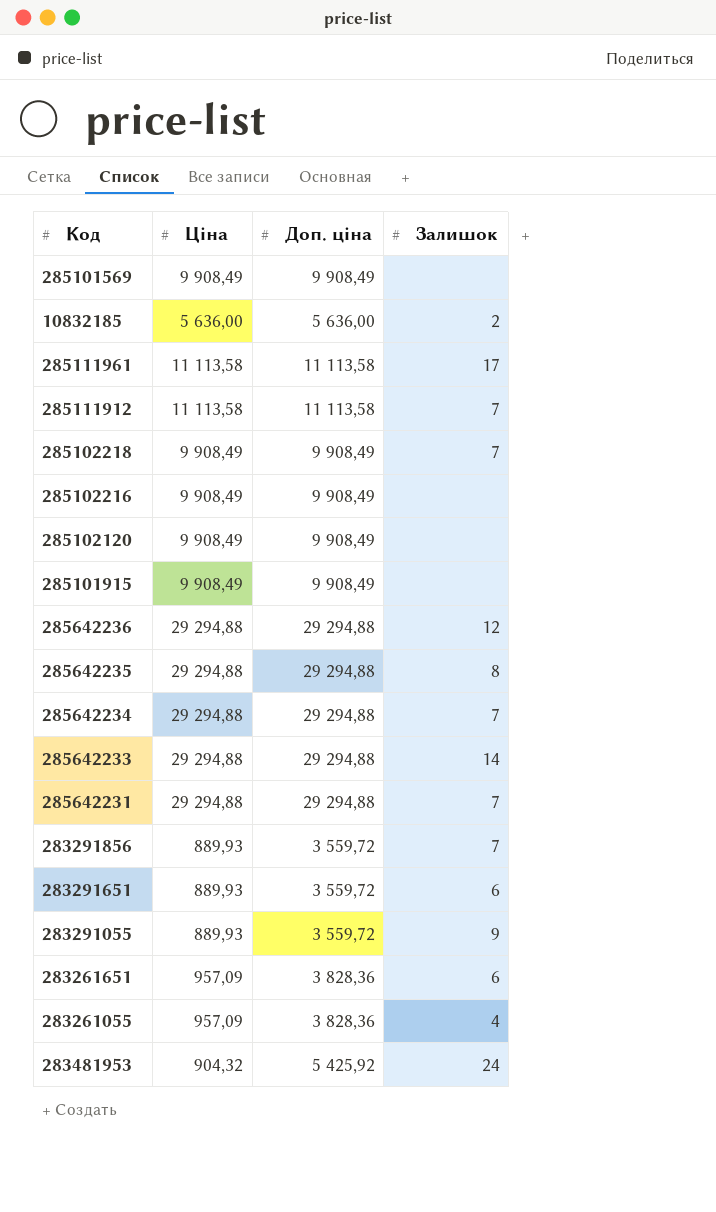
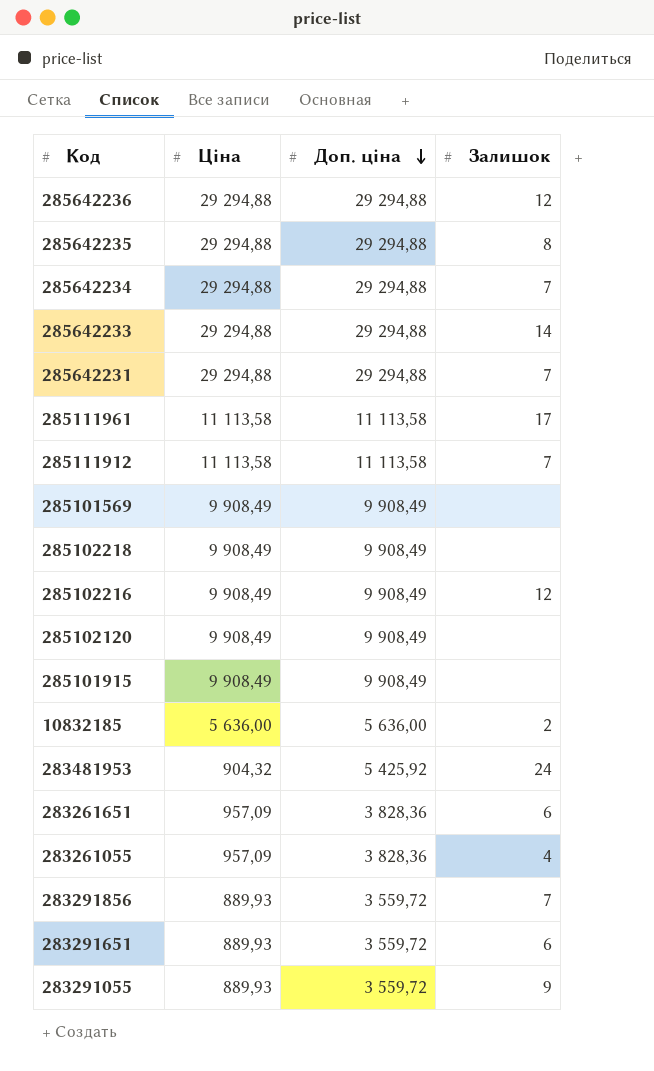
row order: none -> Доп. ціна descending
285102218 | Залишок: 7 -> none
285102216 | Залишок: none -> 12

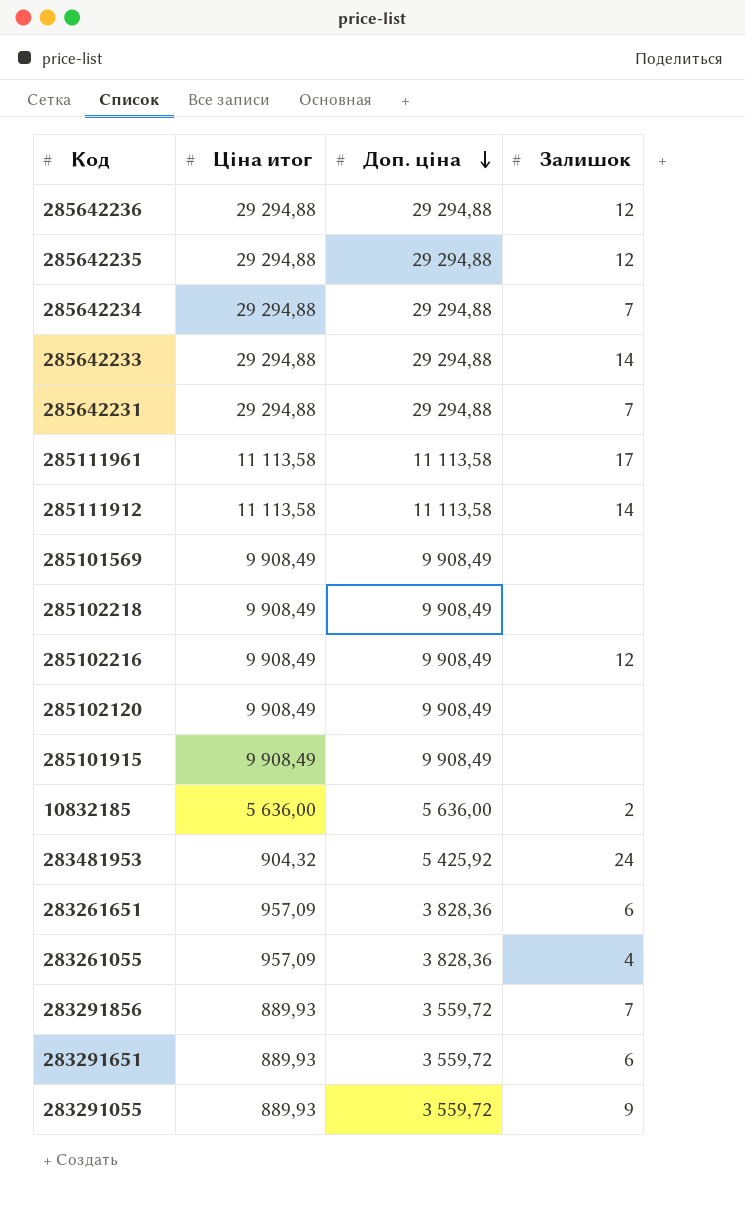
column name: Ціна -> Ціна итог
285642235 | Залишок: 8 -> 12
285111912 | Залишок: 7 -> 14

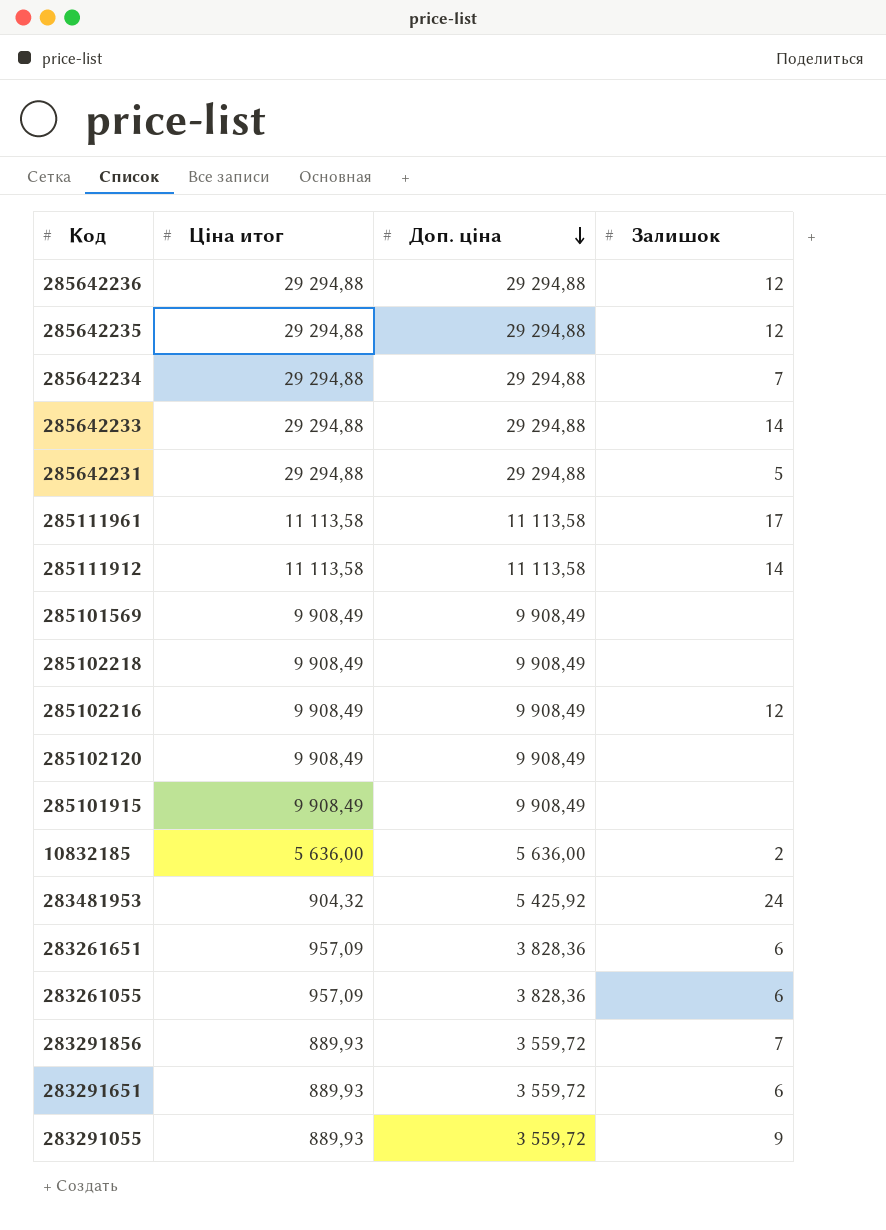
285642231 | Залишок: 7 -> 5
283261055 | Залишок: 4 -> 6

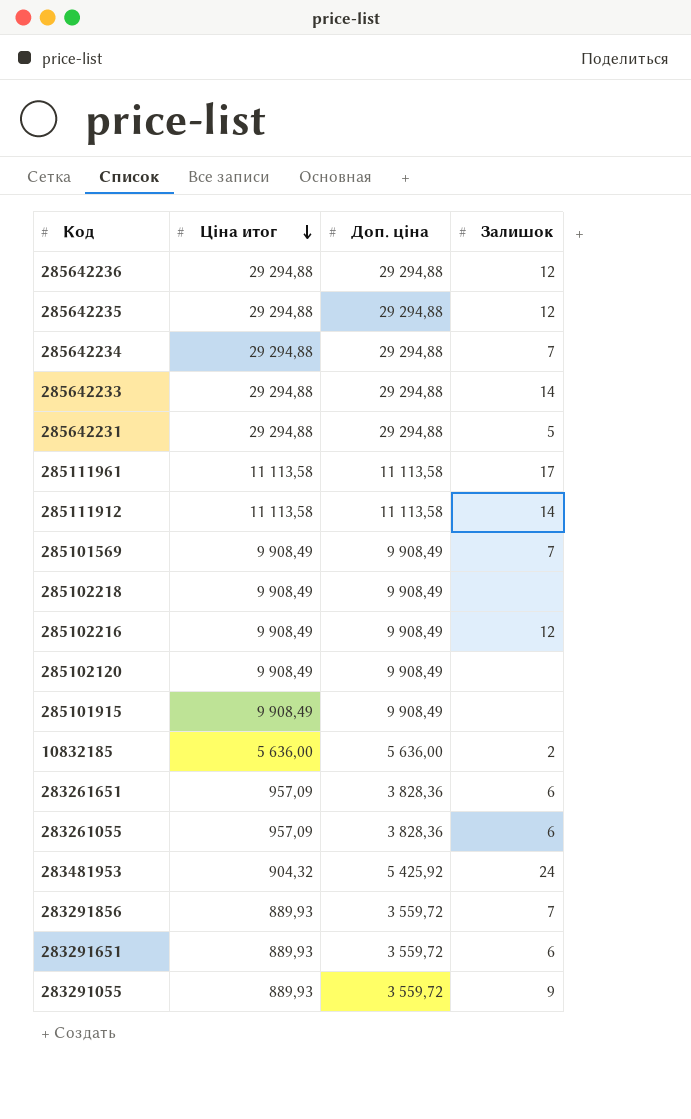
row order: Доп. ціна descending -> Ціна итог descending
285101569 | Залишок: none -> 7

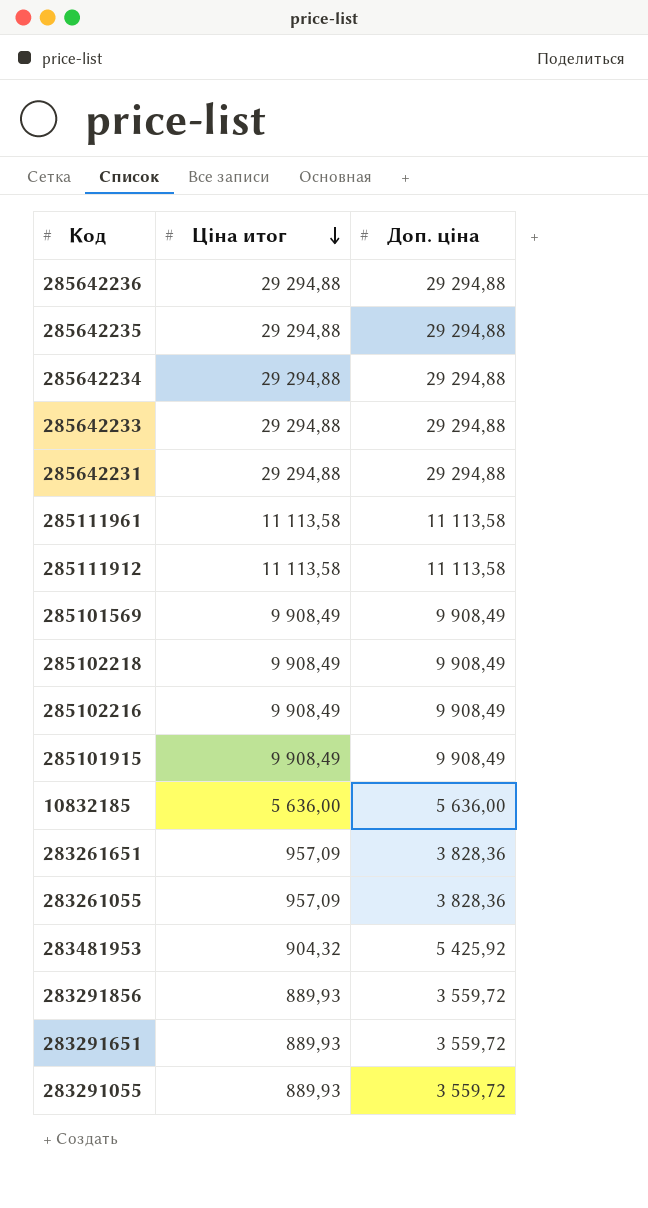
column Залишок | position: 4 -> none
row 285102120: 9 908,49 | 9 908,49 | none -> none

